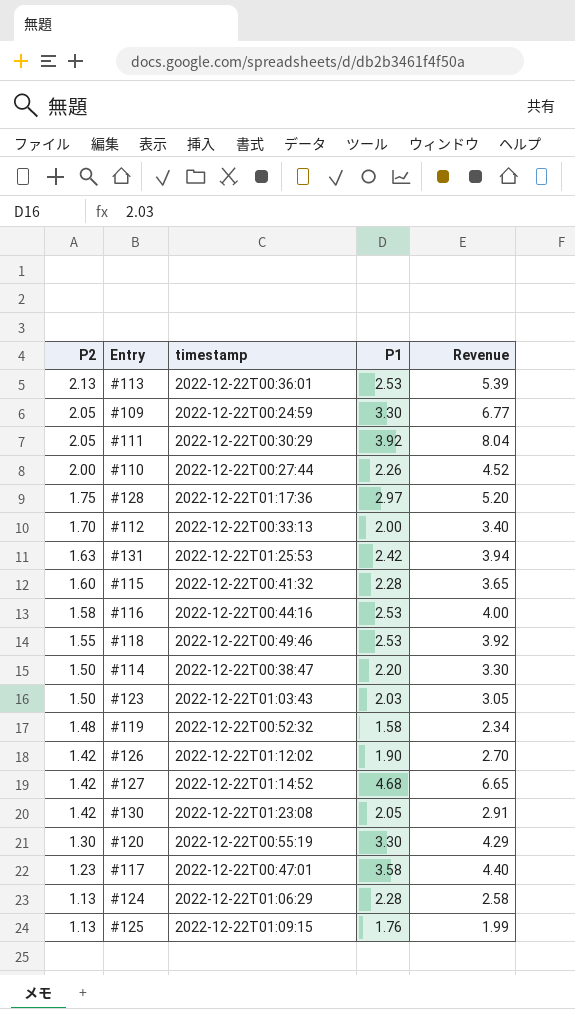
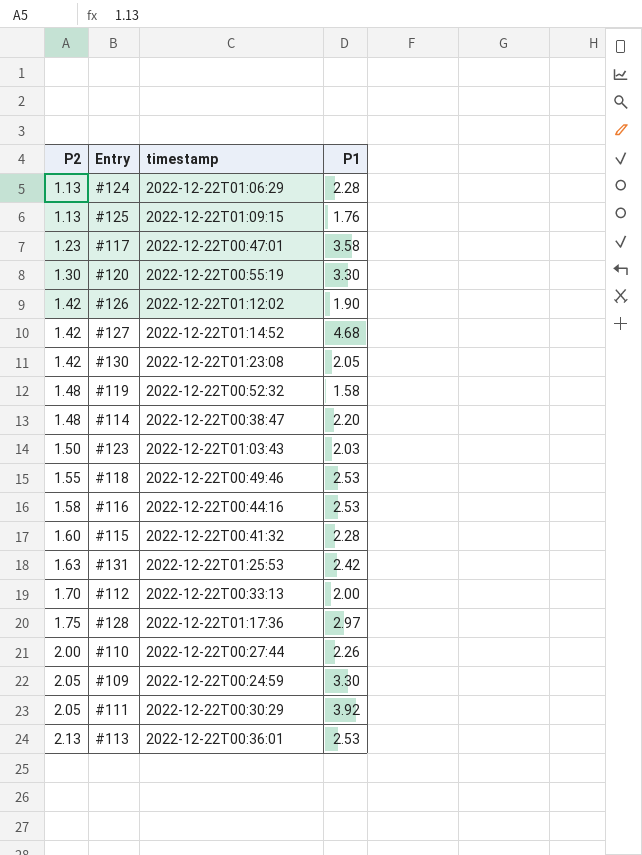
row order: P2 descending -> P2 ascending
column Revenue | formula: [P2] * [P1] -> none
#114 | P2: 1.50 -> 1.48

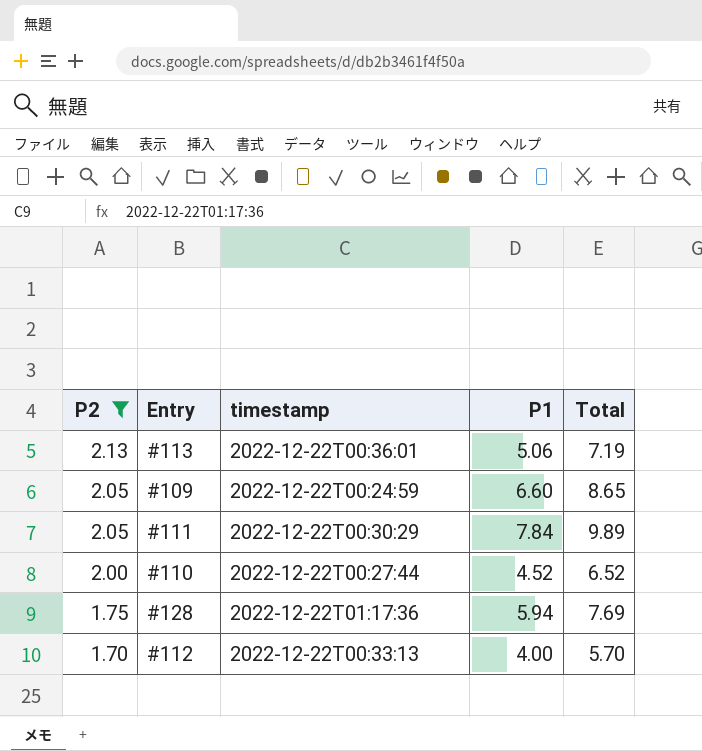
filter: none -> P2 >= 1.70
row order: P2 ascending -> P2 descending
column Total | formula: none -> [P2] + [P1]
#113 | P1: 2.53 -> 5.06
#109 | P1: 3.30 -> 6.60
#111 | P1: 3.92 -> 7.84
#110 | P1: 2.26 -> 4.52
#128 | P1: 2.97 -> 5.94
#112 | P1: 2.00 -> 4.00

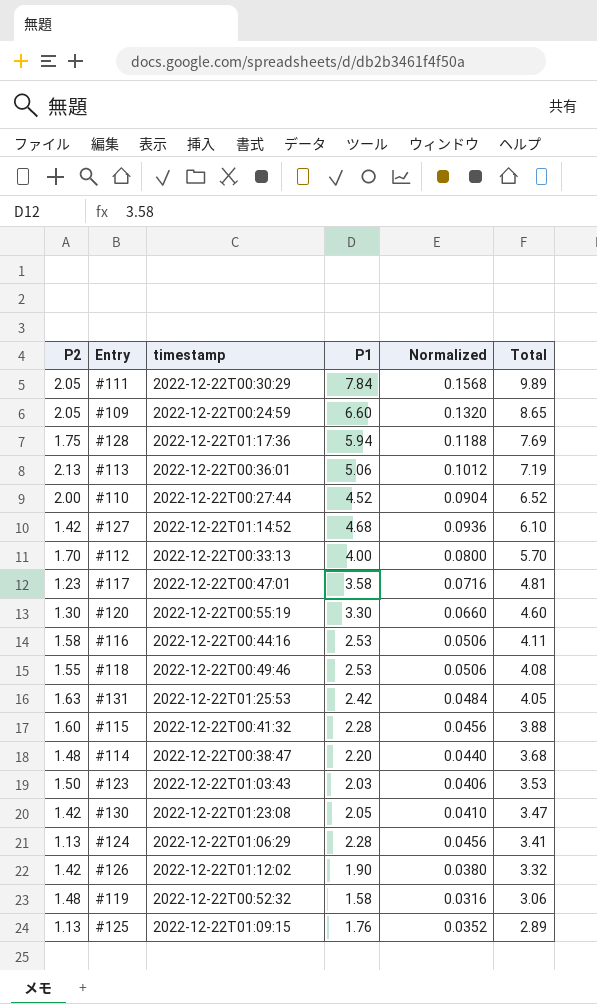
filter: P2 >= 1.70 -> none
row order: P2 descending -> Total descending
column Normalized | formula: none -> [P1] * 0.02

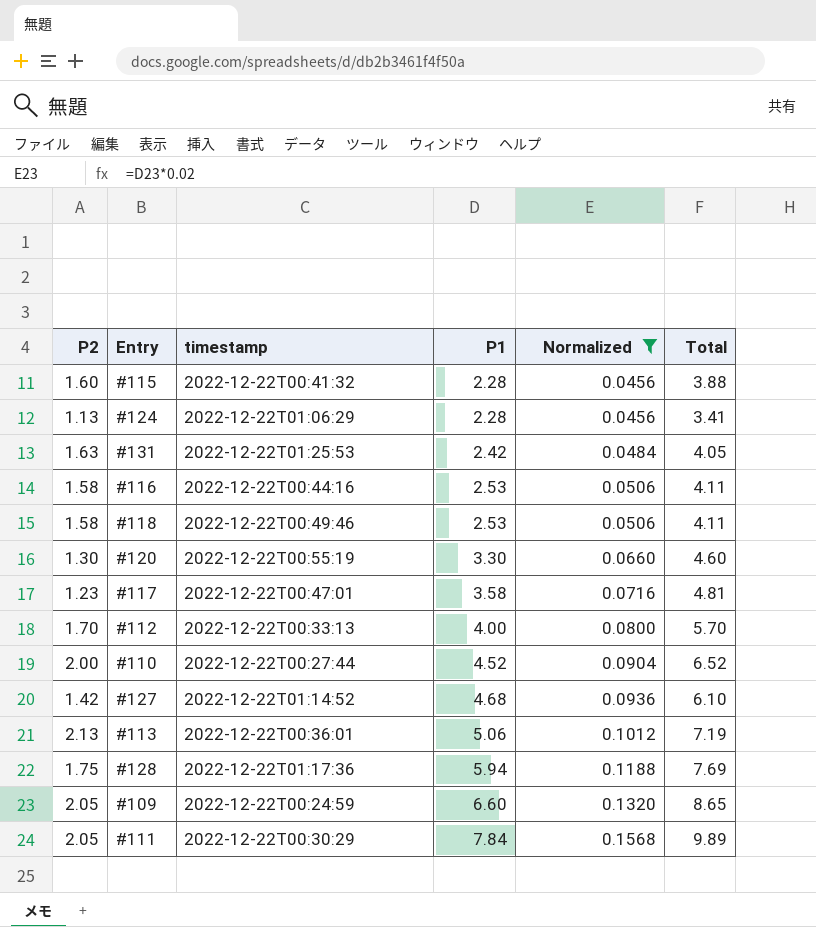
filter: none -> Normalized >= 0.0456
row order: Total descending -> P1 ascending
#118 | P2: 1.55 -> 1.58
#118 | Total: 4.08 -> 4.11

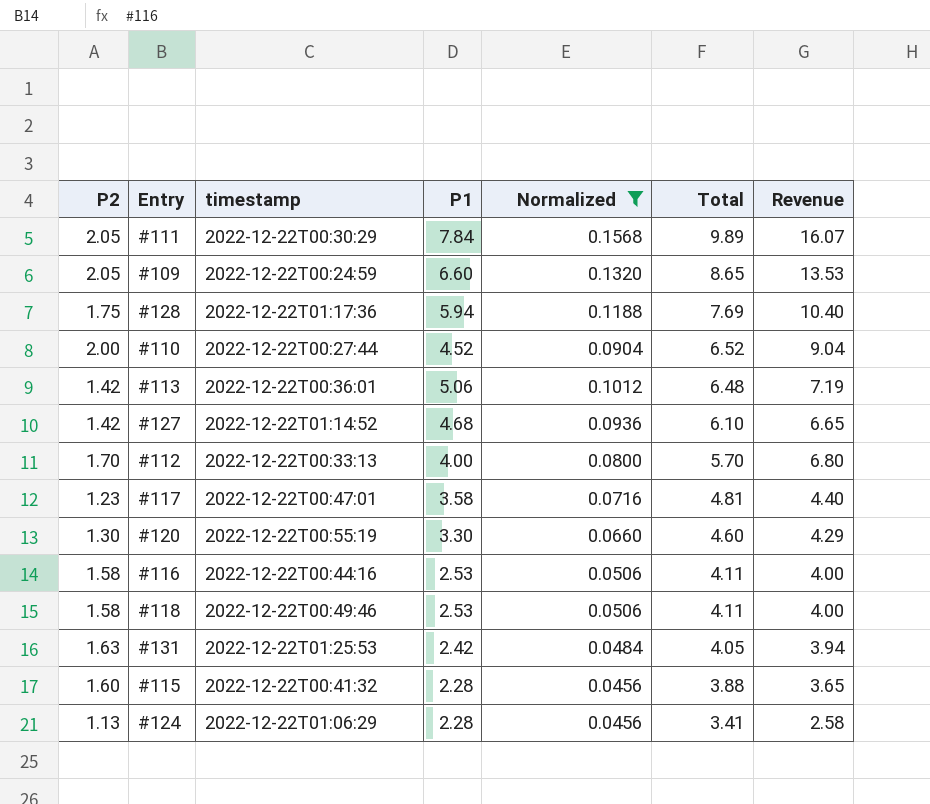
row order: P1 ascending -> Total descending
column Revenue | formula: none -> [P2] * [P1]
#113 | P2: 2.13 -> 1.42
#113 | Total: 7.19 -> 6.48

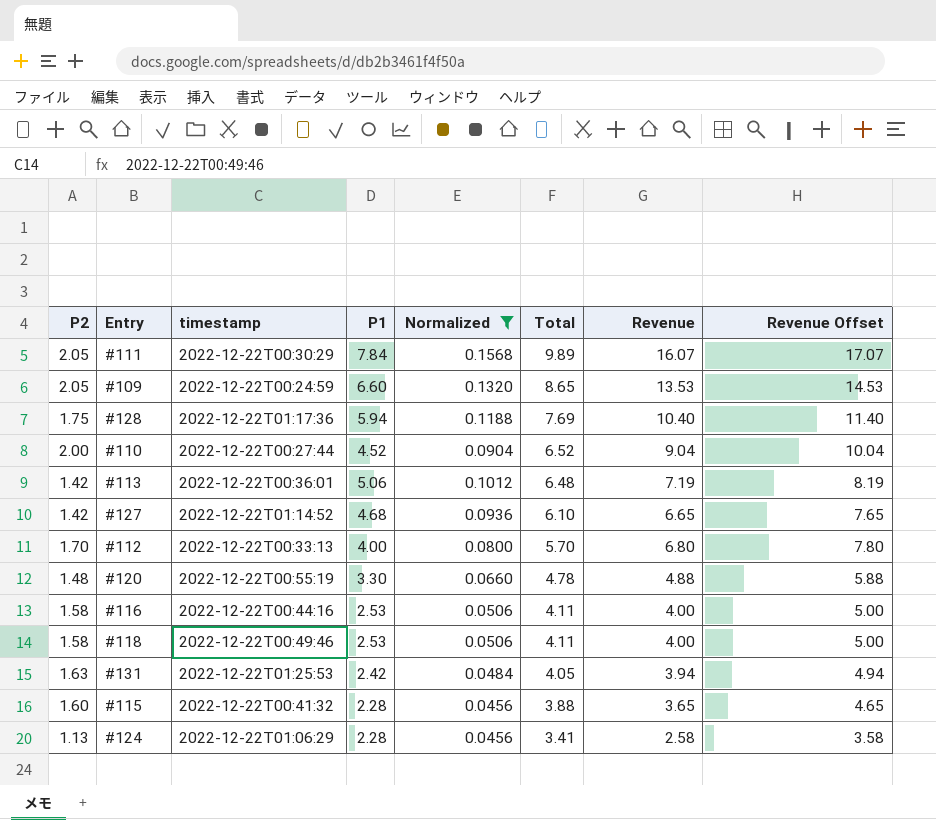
column Revenue Offset | formula: none -> [Revenue] + 1
row #117: 1.23 | 2022-12-22T00:47:01 | 3.58 | 0.0716 | 4.81 | 4.40 -> none
#120 | P2: 1.30 -> 1.48
#120 | Total: 4.60 -> 4.78
#120 | Revenue: 4.29 -> 4.88

